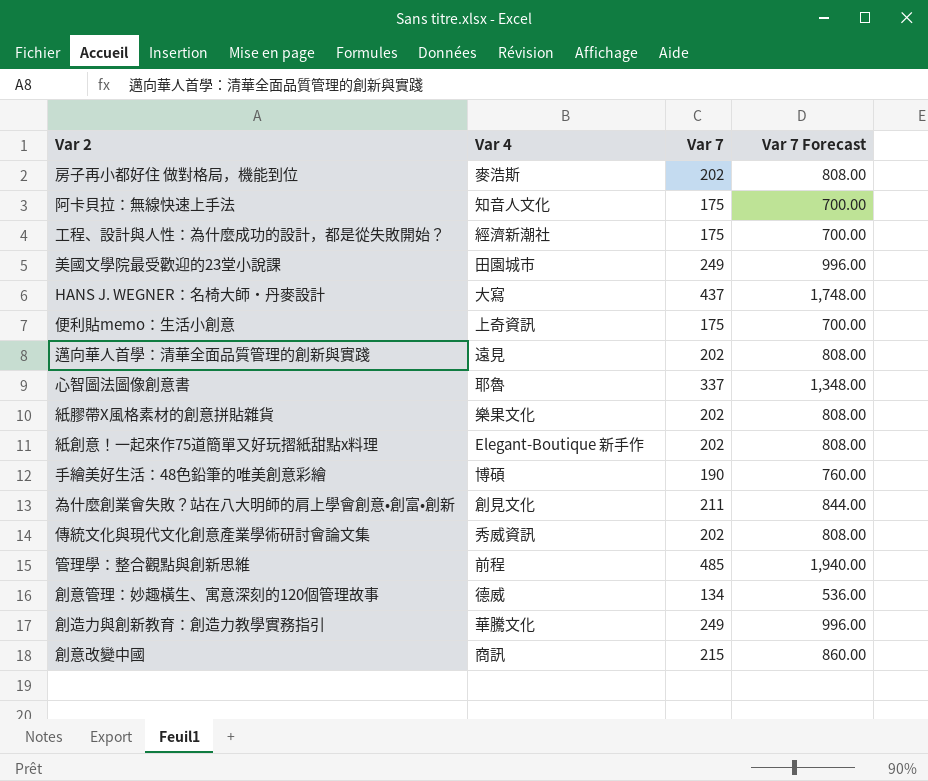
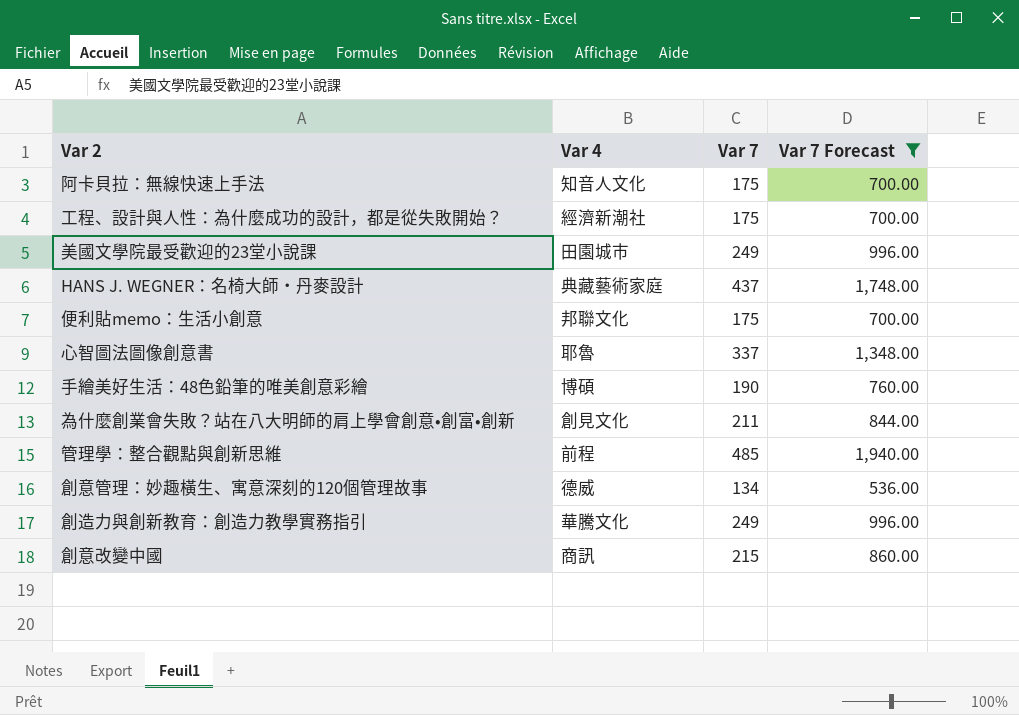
filter: none -> Var 7 Forecast != 808.00
HANS J. WEGNER：名椅大師‧丹麥設計 | Var 4: 大寫 -> 典藏藝術家庭
便利貼memo：生活小創意 | Var 4: 上奇資訊 -> 邦聯文化

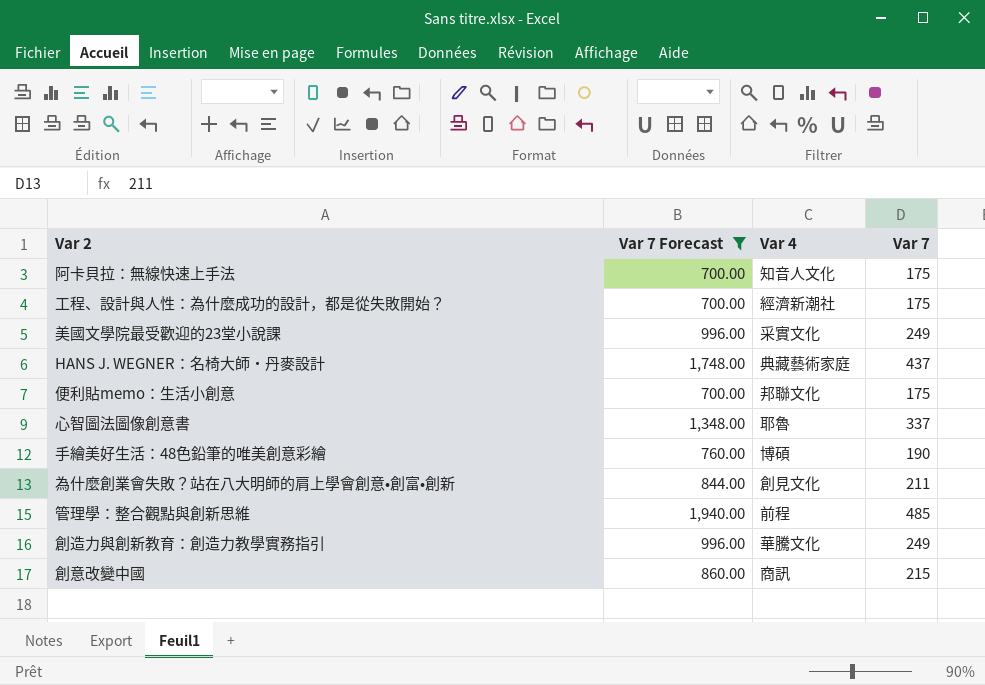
column Var 7 Forecast | position: 4 -> 2
row 創意管理：妙趣橫生、寓意深刻的120個管理故事: 德威 | 134 | 536.00 -> none
美國文學院最受歡迎的23堂小說課 | Var 4: 田園城市 -> 采實文化

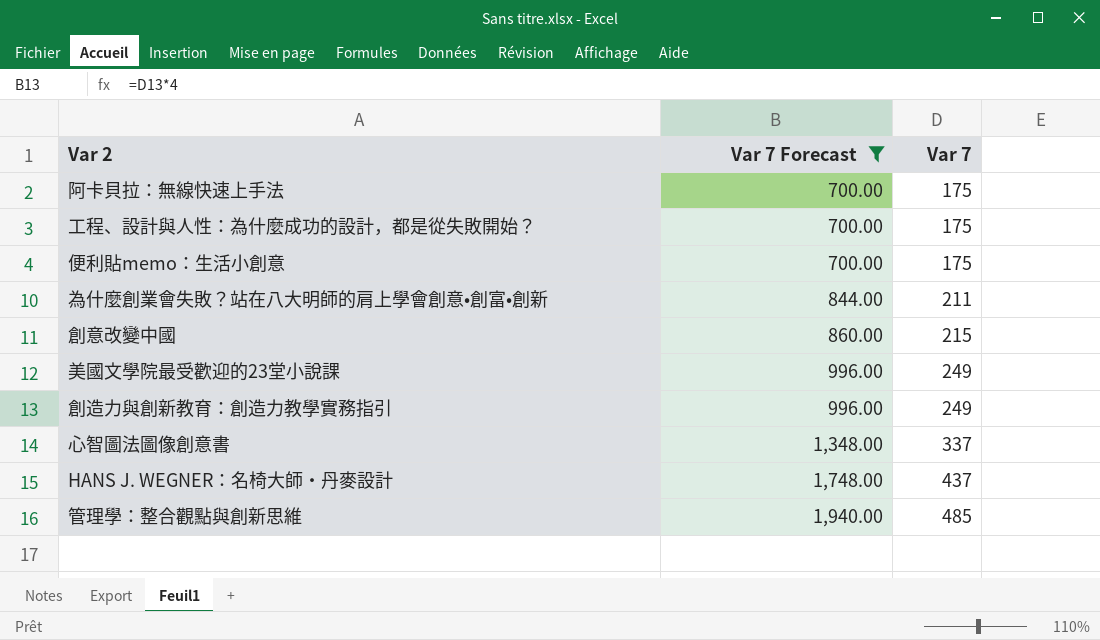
row order: none -> Var 7 Forecast ascending
column Var 4 | position: 3 -> none
row 手繪美好生活：48色鉛筆的唯美創意彩繪: 760.00 | 博碩 | 190 -> none

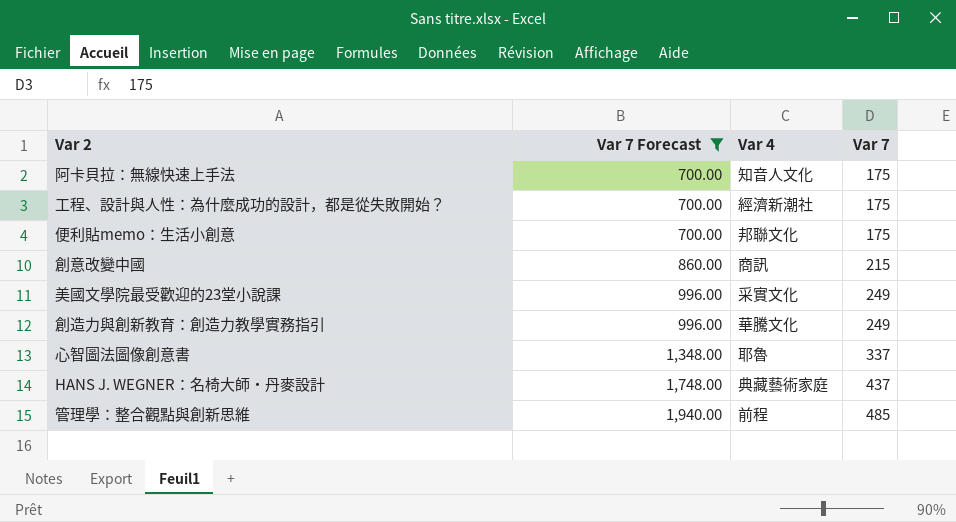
column Var 4 | position: none -> 3
row 為什麼創業會失敗？站在八大明師的肩上學會創意•創富•創新: 844.00 | 211 -> none

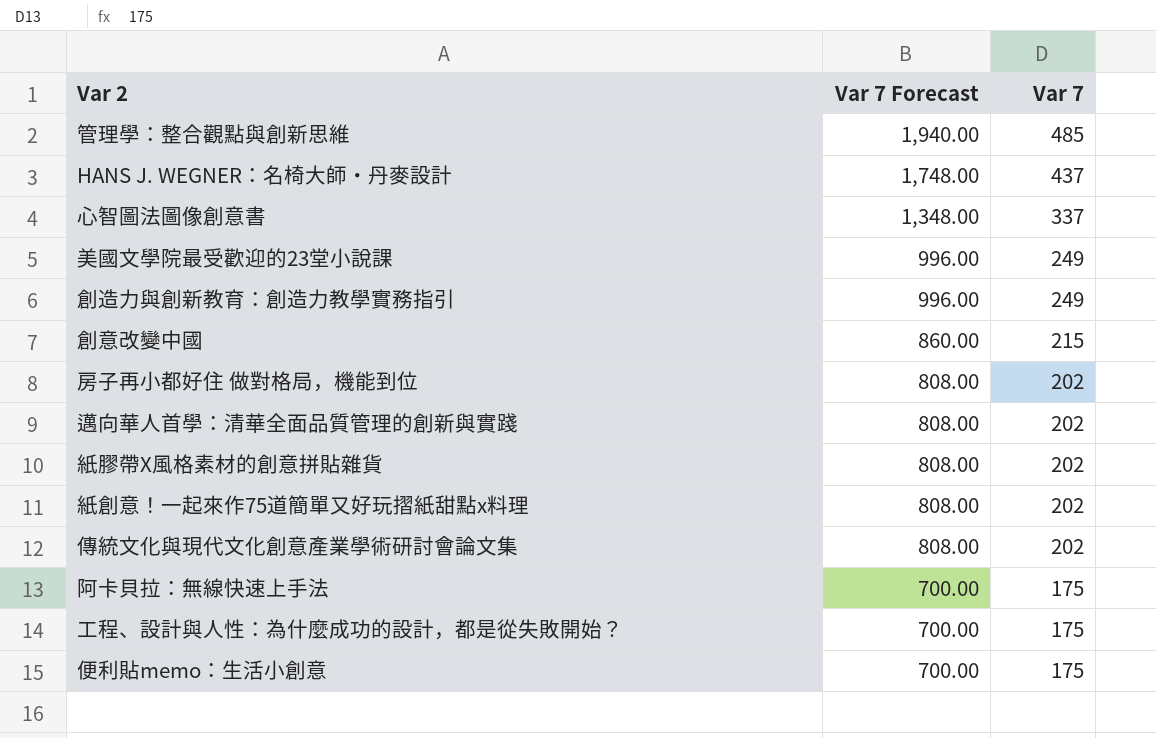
filter: Var 7 Forecast != 808.00 -> none
row order: Var 7 Forecast ascending -> Var 7 Forecast descending
column Var 4 | position: 3 -> none

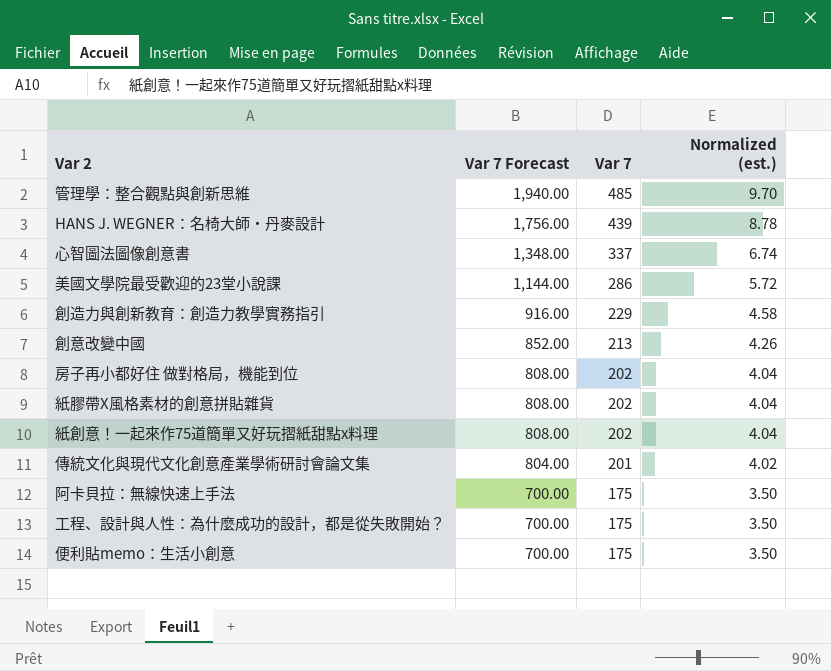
column Normalized (est.) | formula: none -> [Var 7] * 0.02
row 邁向華人首學：清華全面品質管理的創新與實踐: 808.00 | 202 -> none
HANS J. WEGNER：名椅大師‧丹麥設計 | Var 7 Forecast: 1,748.00 -> 1,756.00
HANS J. WEGNER：名椅大師‧丹麥設計 | Var 7: 437 -> 439
美國文學院最受歡迎的23堂小說課 | Var 7 Forecast: 996.00 -> 1,144.00
美國文學院最受歡迎的23堂小說課 | Var 7: 249 -> 286
創造力與創新教育：創造力教學實務指引 | Var 7 Forecast: 996.00 -> 916.00
創造力與創新教育：創造力教學實務指引 | Var 7: 249 -> 229
創意改變中國 | Var 7 Forecast: 860.00 -> 852.00
創意改變中國 | Var 7: 215 -> 213
傳統文化與現代文化創意產業學術研討會論文集 | Var 7 Forecast: 808.00 -> 804.00
傳統文化與現代文化創意產業學術研討會論文集 | Var 7: 202 -> 201

